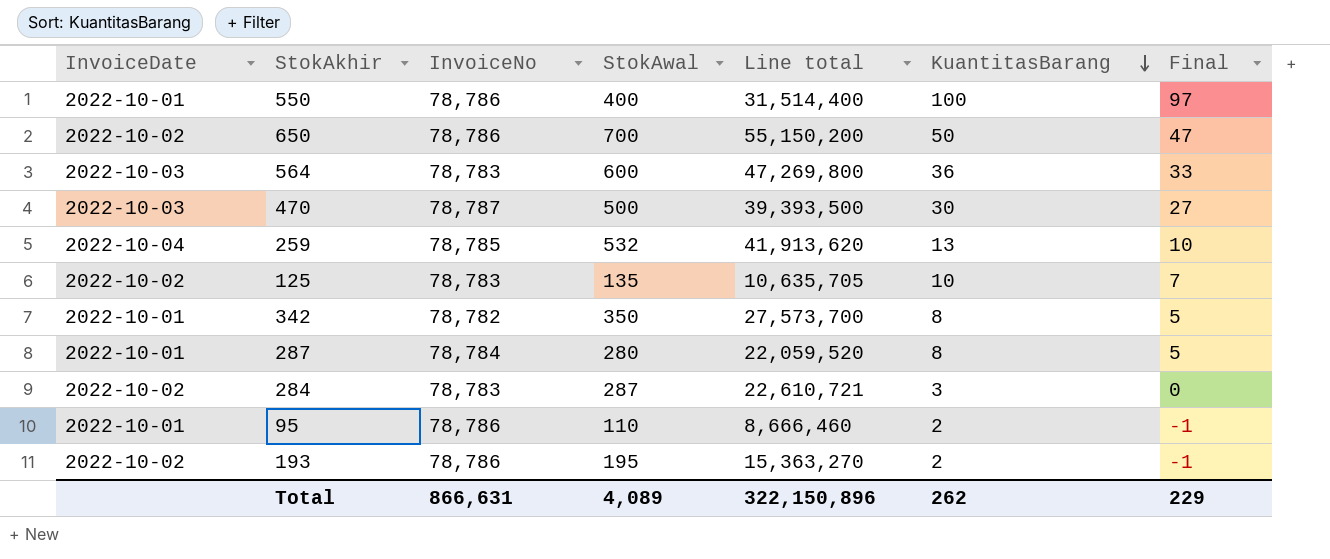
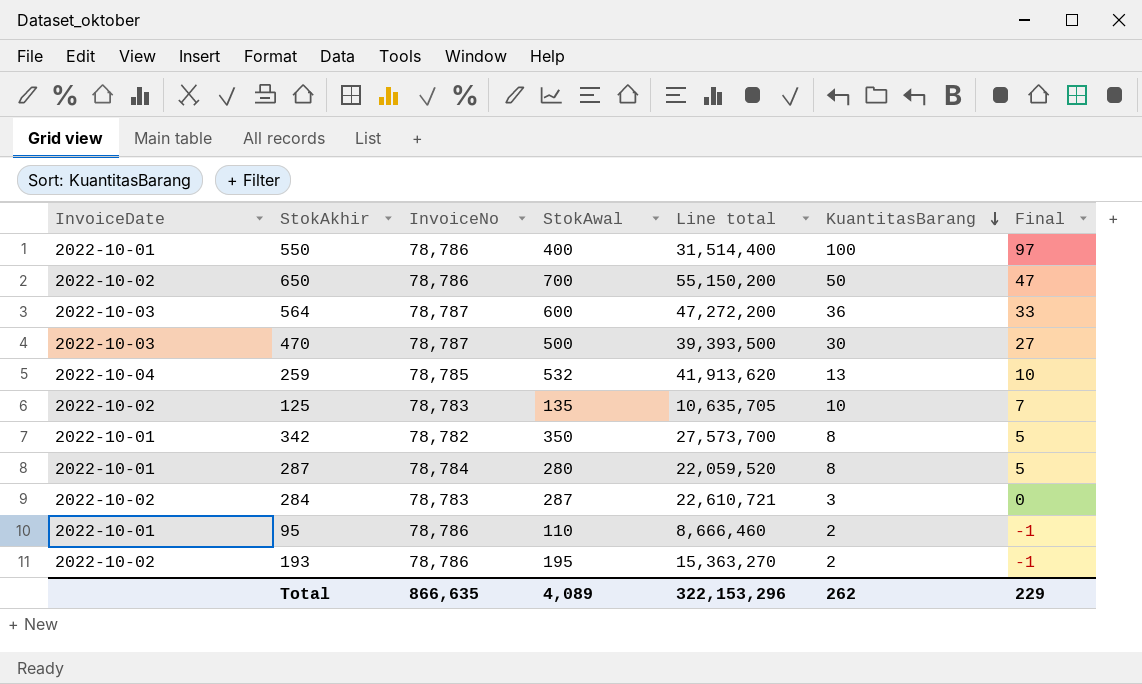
564 | InvoiceNo: 78,783 -> 78,787
564 | Line total: 47,269,800 -> 47,272,200
Total | InvoiceNo: 866,631 -> 866,635
Total | Line total: 322,150,896 -> 322,153,296

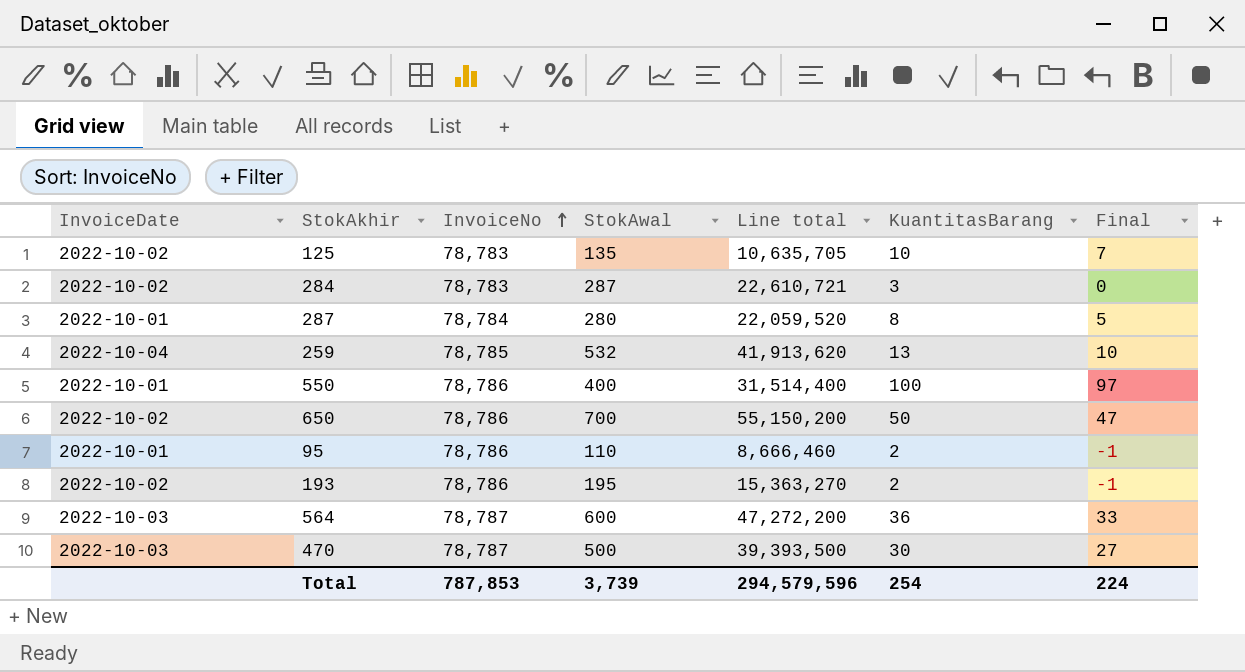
row order: KuantitasBarang descending -> InvoiceNo ascending
row 342: 2022-10-01 | 78,782 | 350 | 27,573,700 | 8 | 5 -> none
Total | InvoiceNo: 866,635 -> 787,853
Total | StokAwal: 4,089 -> 3,739
Total | Line total: 322,153,296 -> 294,579,596
Total | KuantitasBarang: 262 -> 254
Total | Final: 229 -> 224

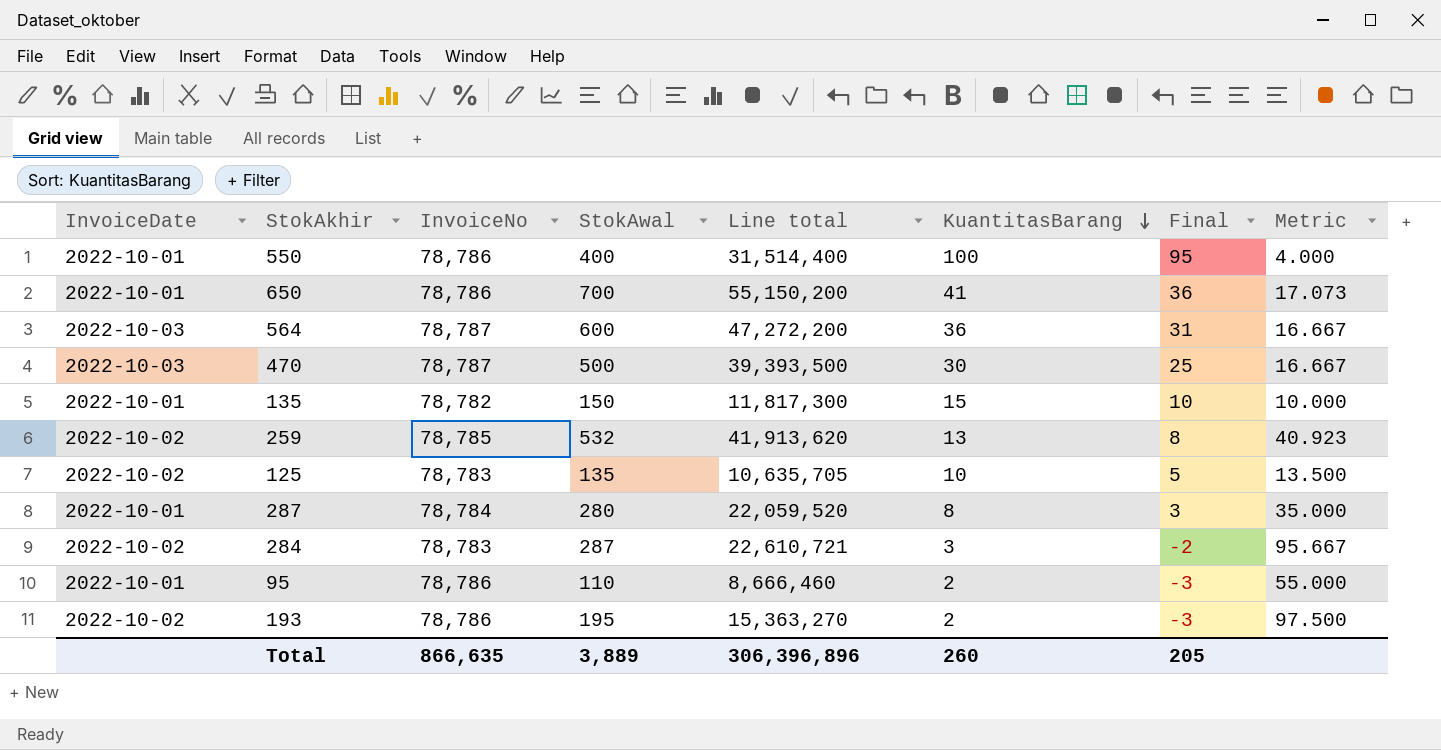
row order: InvoiceNo ascending -> KuantitasBarang descending
column Final | formula: [KuantitasBarang] - 3 -> [KuantitasBarang] - 5
column Metric | formula: none -> [StokAwal] / [KuantitasBarang]
650 | InvoiceDate: 2022-10-02 -> 2022-10-01
650 | KuantitasBarang: 50 -> 41
row 135: none -> 2022-10-01 | 78,782 | 150 | 11,817,300 | 15 | 10 | 10.000
259 | InvoiceDate: 2022-10-04 -> 2022-10-02
Total | InvoiceNo: 787,853 -> 866,635
Total | StokAwal: 3,739 -> 3,889
Total | Line total: 294,579,596 -> 306,396,896
Total | KuantitasBarang: 254 -> 260
Total | Final: 224 -> 205

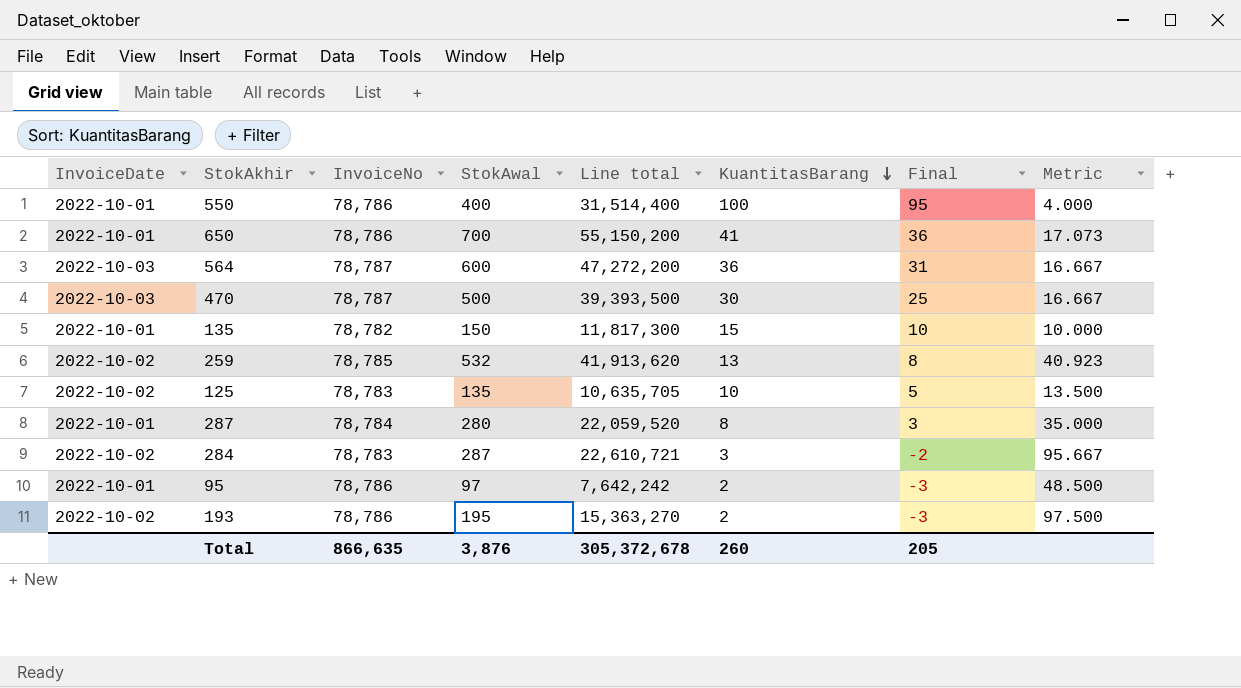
95 | StokAwal: 110 -> 97
95 | Line total: 8,666,460 -> 7,642,242
95 | Metric: 55.000 -> 48.500
Total | StokAwal: 3,889 -> 3,876
Total | Line total: 306,396,896 -> 305,372,678

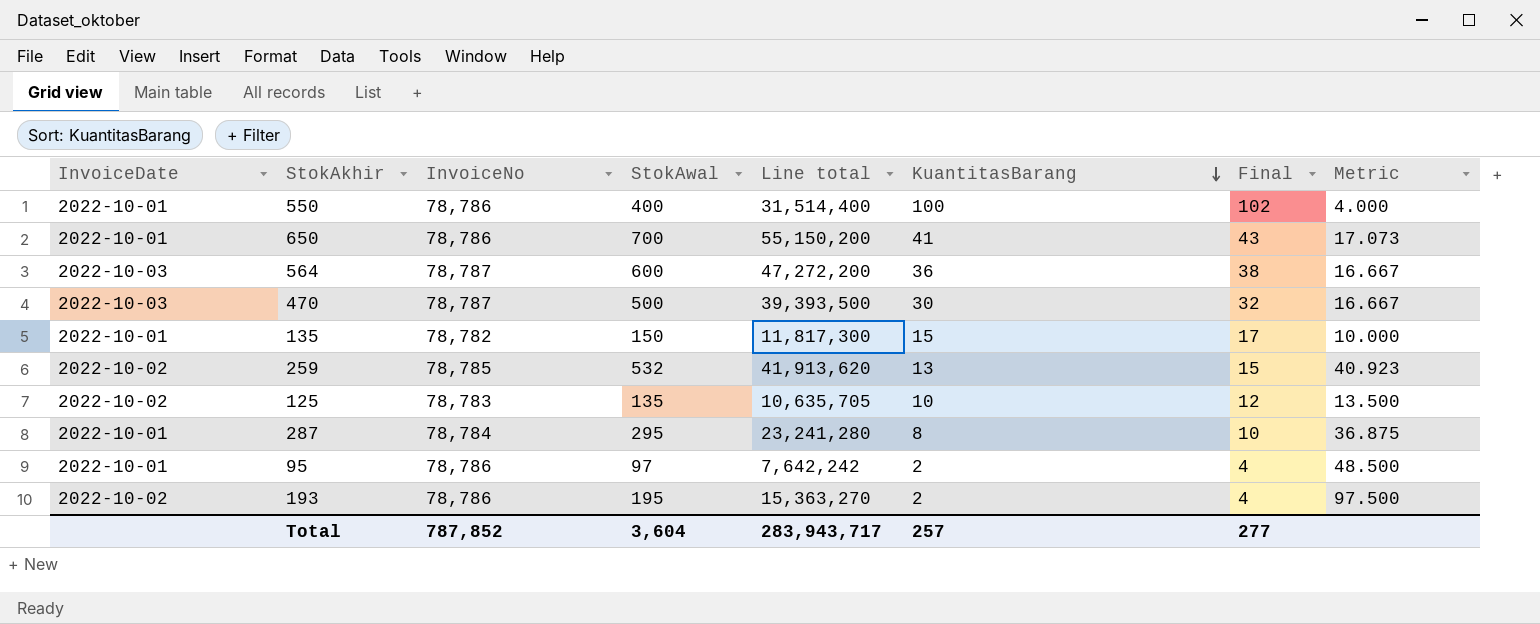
column Final | formula: [KuantitasBarang] - 5 -> [KuantitasBarang] + 2
row 284: 2022-10-02 | 78,783 | 287 | 22,610,721 | 3 | -2 | 95.667 -> none
287 | StokAwal: 280 -> 295
287 | Line total: 22,059,520 -> 23,241,280
287 | Metric: 35.000 -> 36.875
Total | InvoiceNo: 866,635 -> 787,852
Total | StokAwal: 3,876 -> 3,604
Total | Line total: 305,372,678 -> 283,943,717
Total | KuantitasBarang: 260 -> 257
Total | Final: 205 -> 277

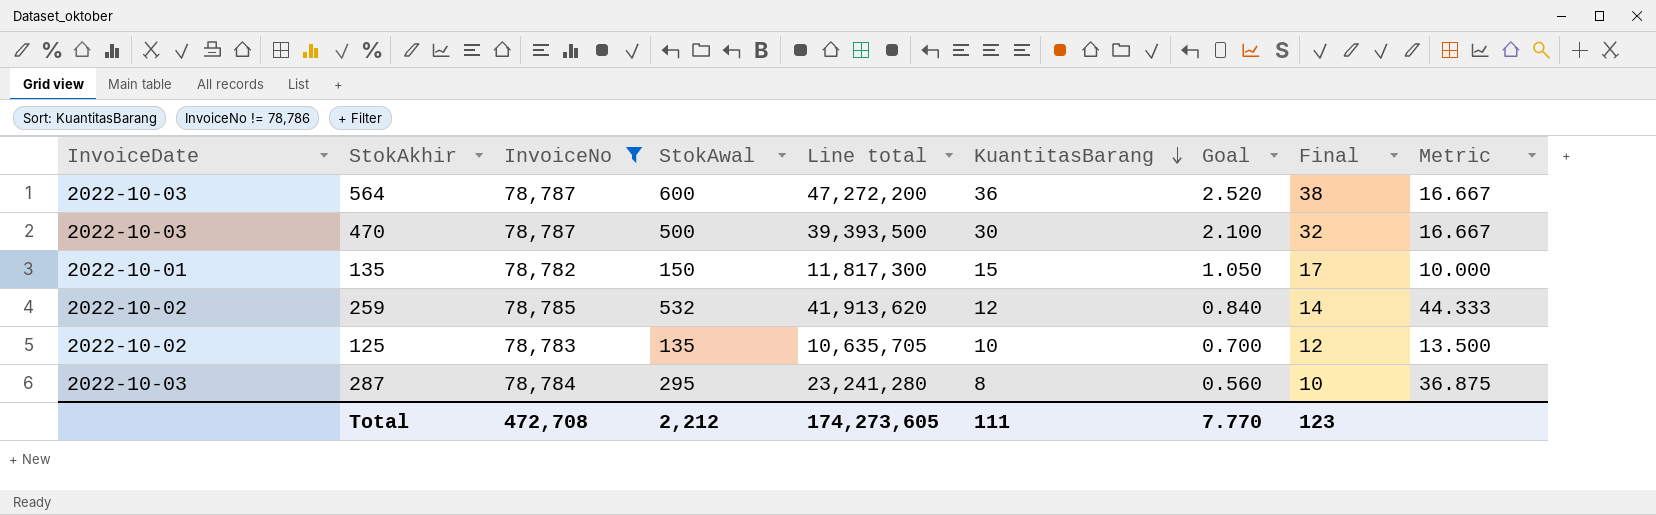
filter: none -> InvoiceNo != 78,786
column Goal | formula: none -> [KuantitasBarang] * 0.07
259 | KuantitasBarang: 13 -> 12
259 | Final: 15 -> 14
259 | Metric: 40.923 -> 44.333
287 | InvoiceDate: 2022-10-01 -> 2022-10-03
Total | InvoiceNo: 787,852 -> 472,708
Total | StokAwal: 3,604 -> 2,212
Total | Line total: 283,943,717 -> 174,273,605
Total | KuantitasBarang: 257 -> 111
Total | Final: 277 -> 123

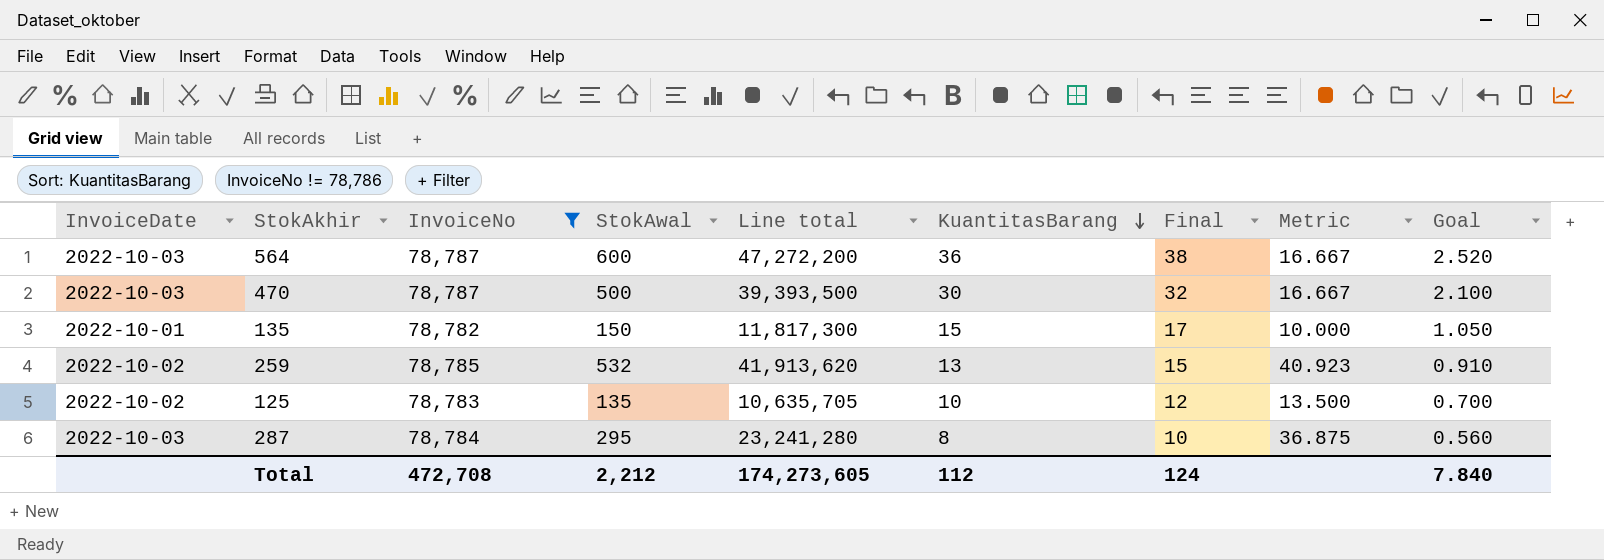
column Goal | position: 7 -> 9
259 | KuantitasBarang: 12 -> 13
259 | Final: 14 -> 15
259 | Metric: 44.333 -> 40.923
259 | Goal: 0.840 -> 0.910
Total | KuantitasBarang: 111 -> 112
Total | Final: 123 -> 124
Total | Goal: 7.770 -> 7.840

